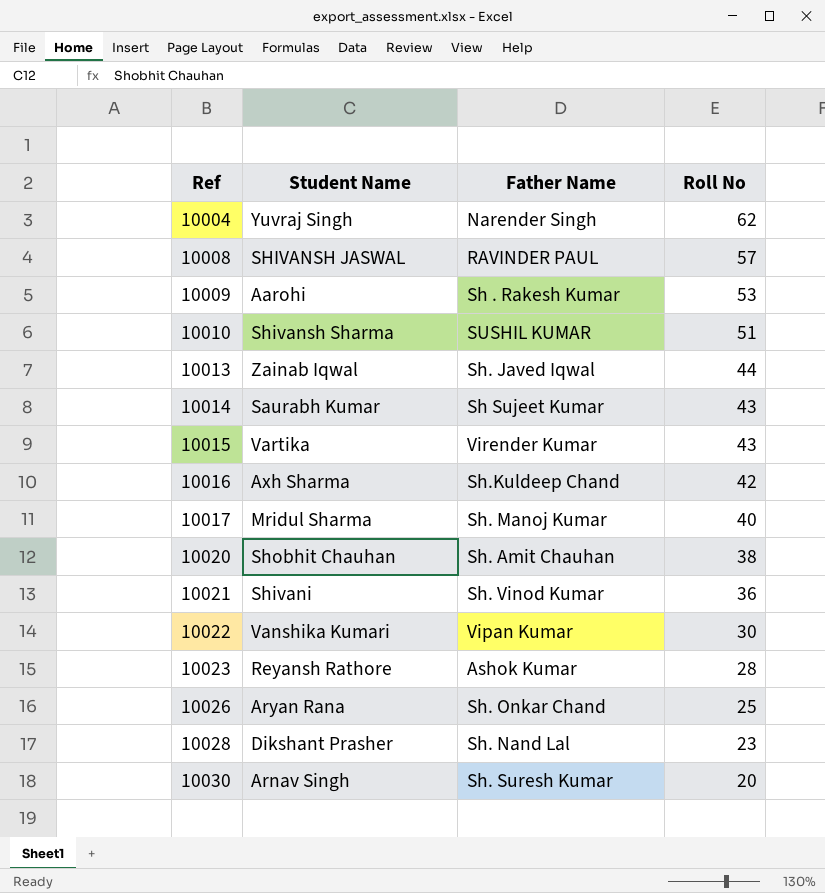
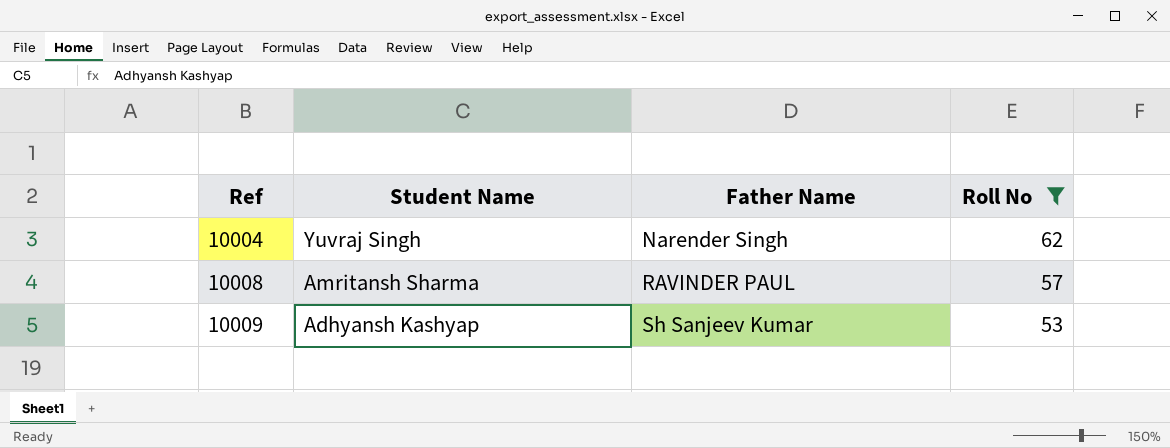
filter: none -> Roll No >= 53
10008 | Student Name: SHIVANSH JASWAL -> Amritansh Sharma
10009 | Student Name: Aarohi -> Adhyansh Kashyap
10009 | Father Name: Sh . Rakesh Kumar -> Sh Sanjeev Kumar

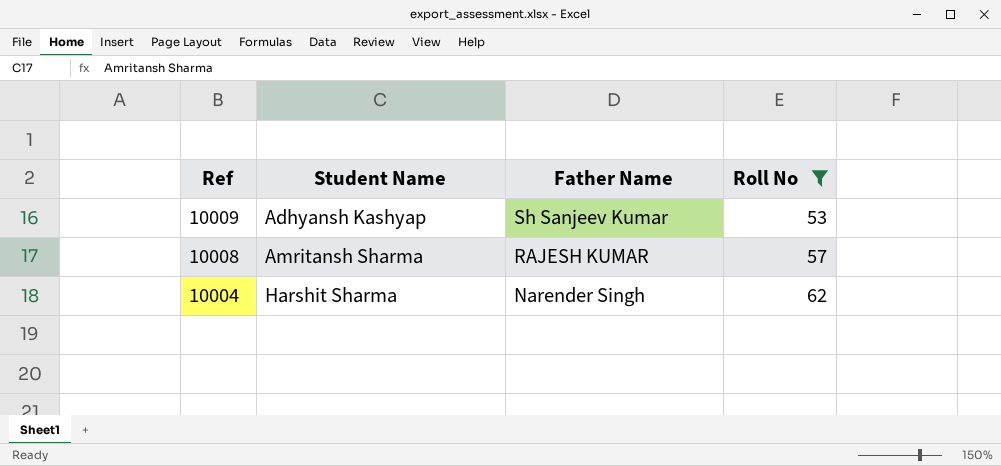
row order: Ref ascending -> Ref descending
10008 | Father Name: RAVINDER PAUL -> RAJESH KUMAR
10004 | Student Name: Yuvraj Singh -> Harshit Sharma

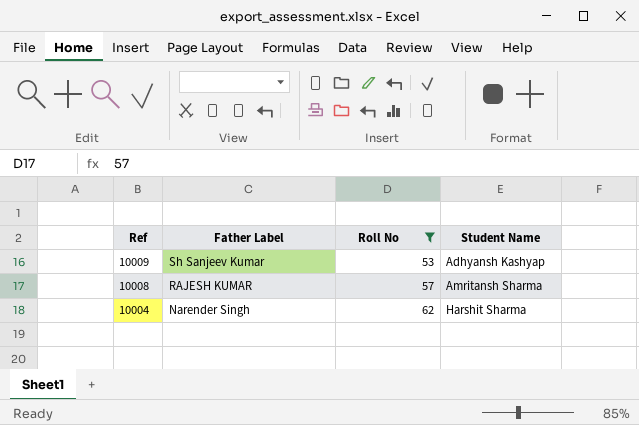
column name: Father Name -> Father Label
column Student Name | position: 2 -> 4

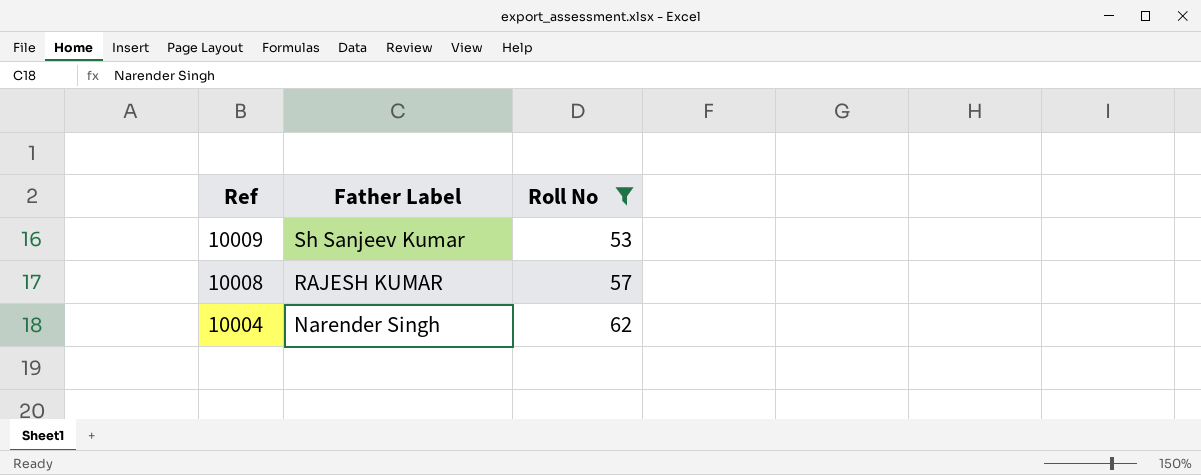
column Student Name | position: 4 -> none

